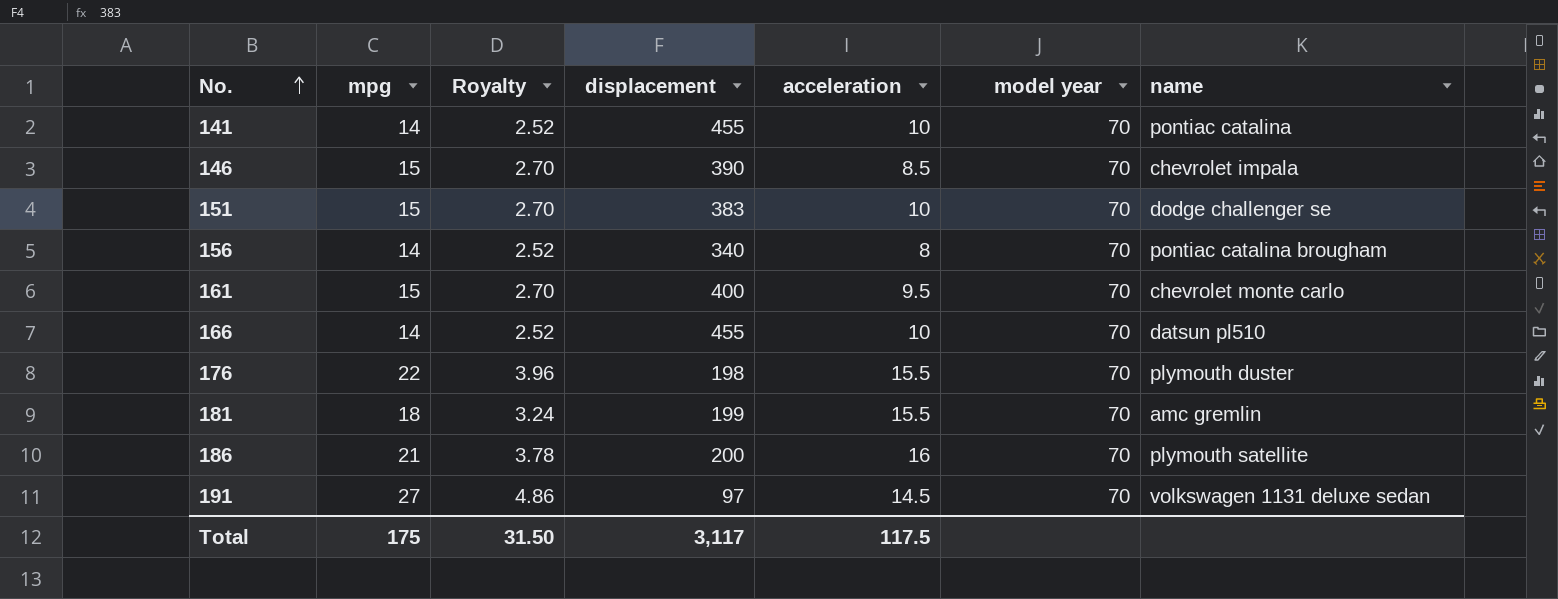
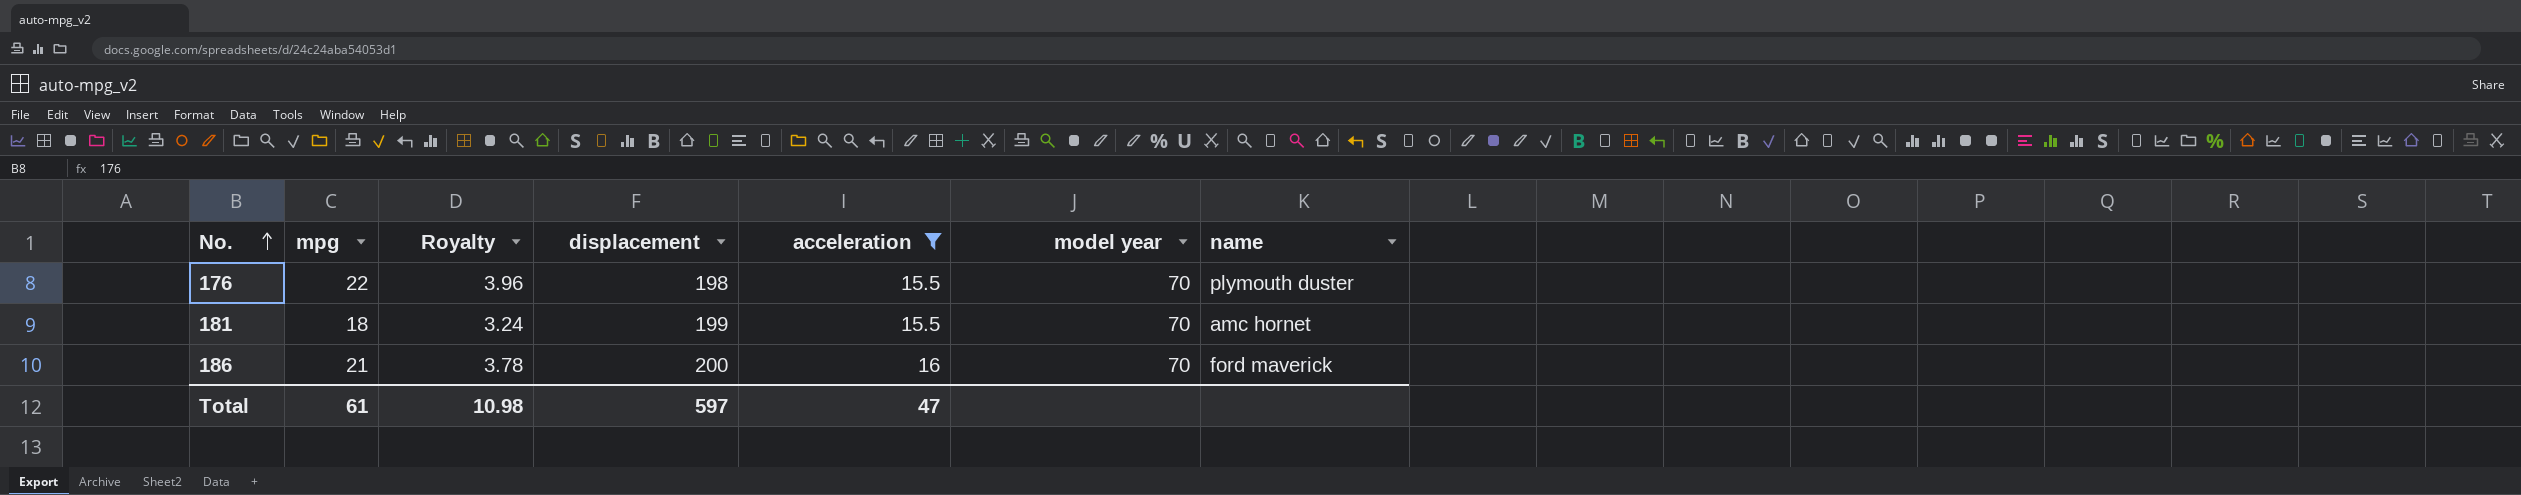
filter: none -> acceleration >= 15.5
181 | name: amc gremlin -> amc hornet
186 | name: plymouth satellite -> ford maverick
Total | mpg: 175 -> 61
Total | Royalty: 31.50 -> 10.98
Total | displacement: 3,117 -> 597
Total | acceleration: 117.5 -> 47

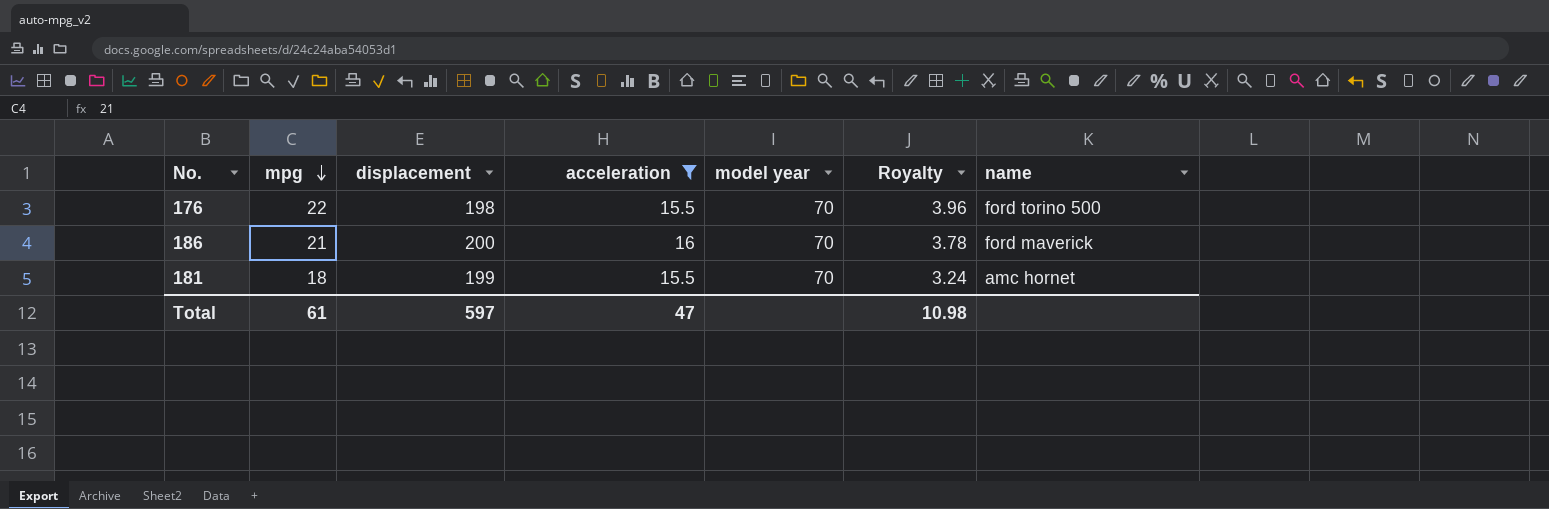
row order: No. ascending -> mpg descending
column Royalty | position: 3 -> 6
176 | name: plymouth duster -> ford torino 500

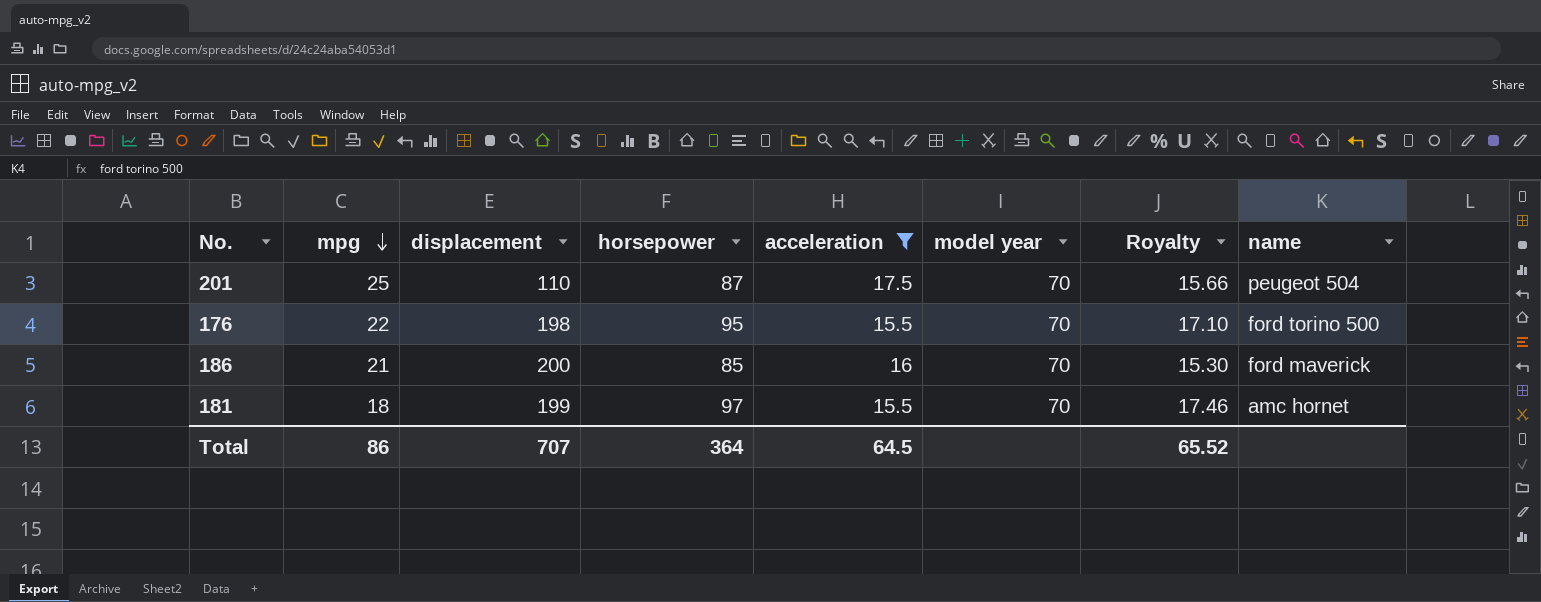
column horsepower | position: none -> 4
column Royalty | formula: [mpg] * 0.18 -> [horsepower] * 0.18
row 201: none -> 25 | 110 | 87 | 17.5 | 70 | 15.66 | peugeot 504
Total | mpg: 61 -> 86
Total | displacement: 597 -> 707
Total | acceleration: 47 -> 64.5
Total | Royalty: 10.98 -> 65.52

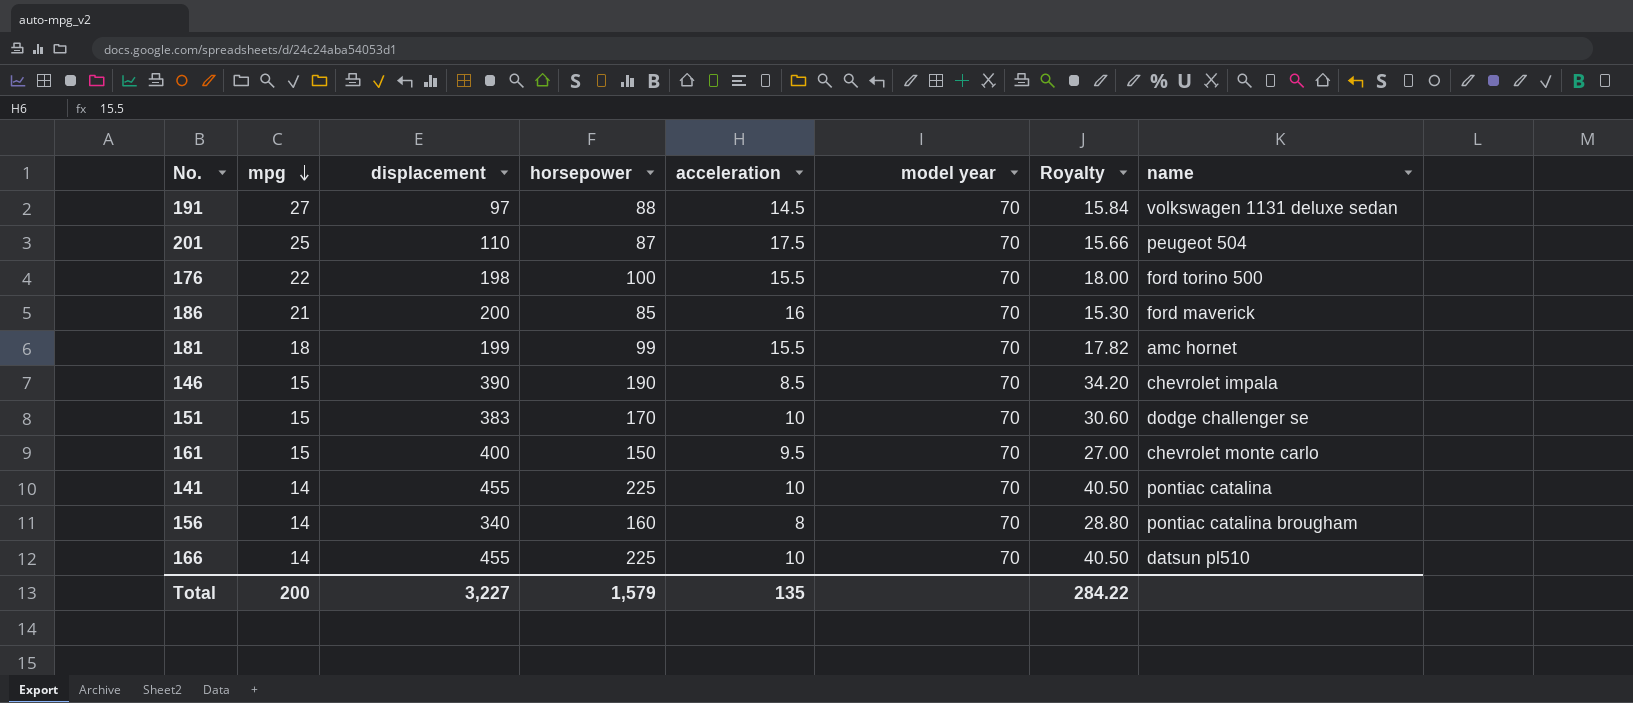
filter: acceleration >= 15.5 -> none
176 | horsepower: 95 -> 100
176 | Royalty: 17.10 -> 18.00
181 | horsepower: 97 -> 99
181 | Royalty: 17.46 -> 17.82
Total | mpg: 86 -> 200
Total | displacement: 707 -> 3,227
Total | horsepower: 364 -> 1,579
Total | acceleration: 64.5 -> 135
Total | Royalty: 65.52 -> 284.22

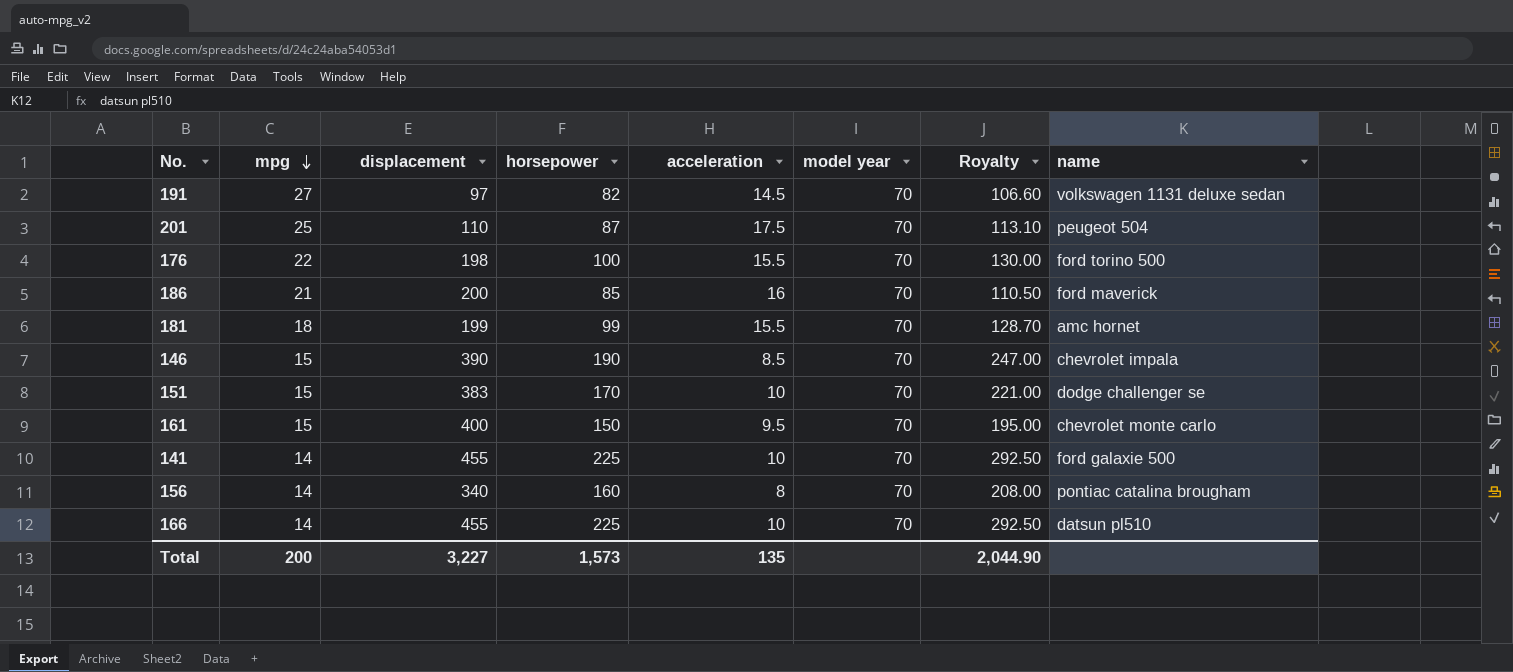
column Royalty | formula: [horsepower] * 0.18 -> [horsepower] * 1.3
191 | horsepower: 88 -> 82
141 | name: pontiac catalina -> ford galaxie 500
Total | horsepower: 1,579 -> 1,573
Total | Royalty: 284.22 -> 2,044.90

